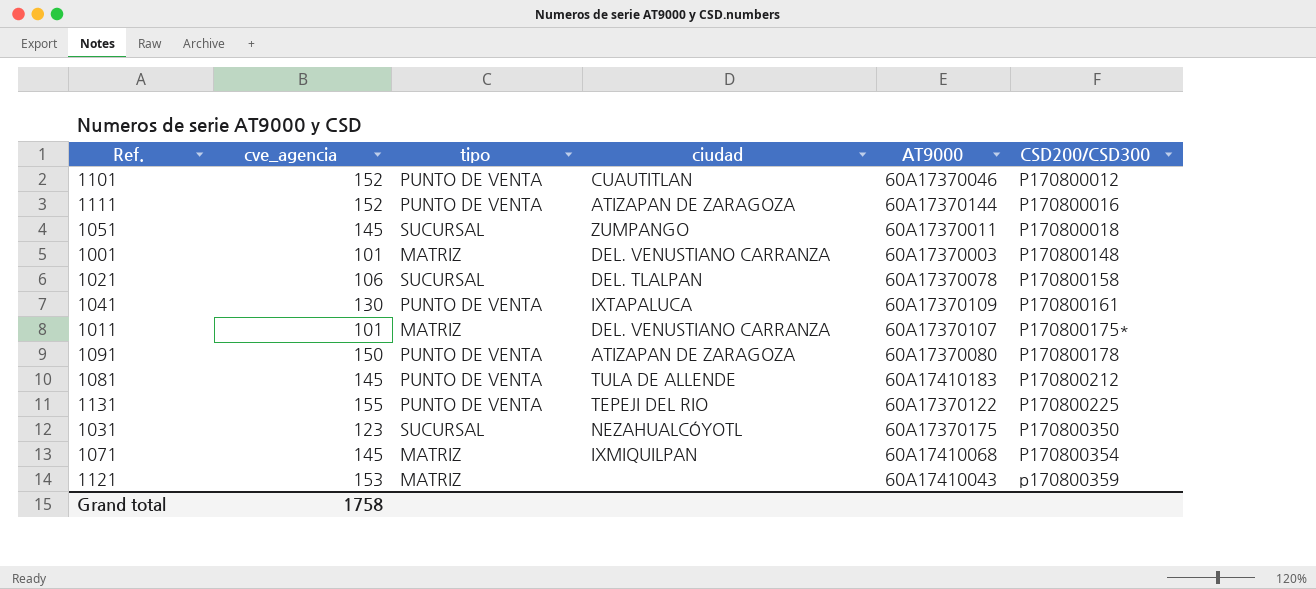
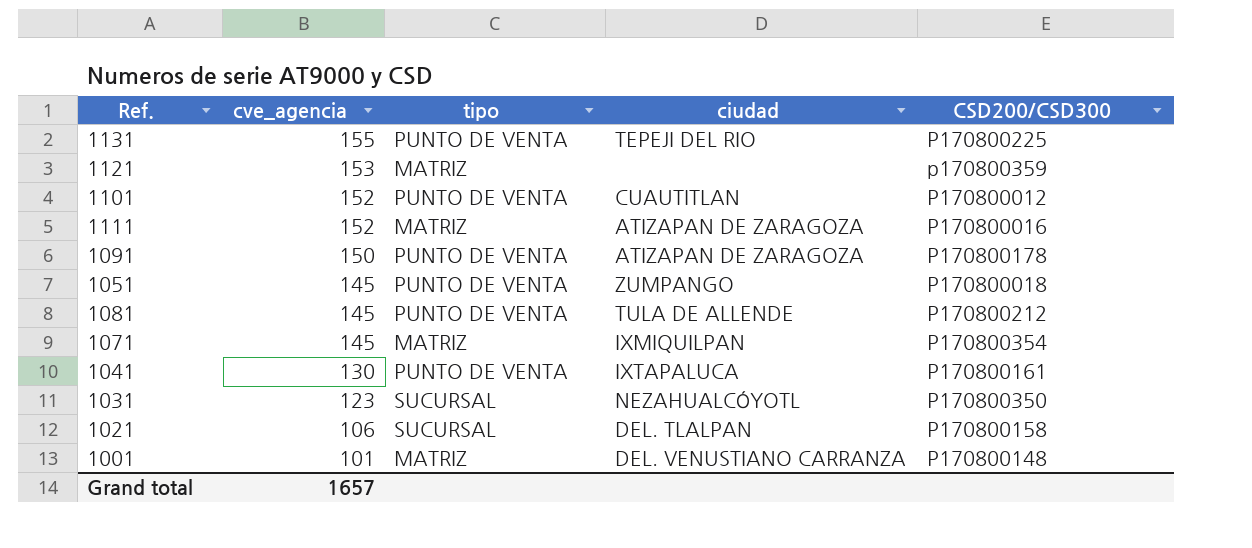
row order: CSD200/CSD300 ascending -> cve_agencia descending
column AT9000 | position: 5 -> none
row 1011: 101 | MATRIZ | DEL. VENUSTIANO CARRANZA | 60A17370107 | P170800175* -> none
1111 | tipo: PUNTO DE VENTA -> MATRIZ
1051 | tipo: SUCURSAL -> PUNTO DE VENTA
Grand total | cve_agencia: 1758 -> 1657

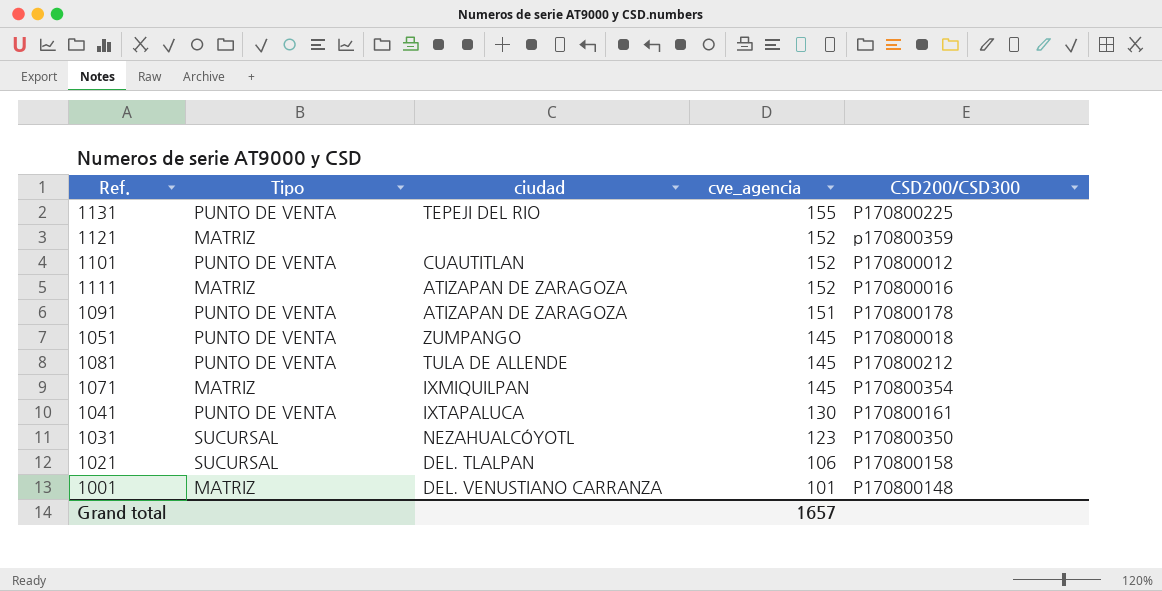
column name: tipo -> Tipo
column cve_agencia | position: 2 -> 4
1121 | cve_agencia: 153 -> 152
1091 | cve_agencia: 150 -> 151

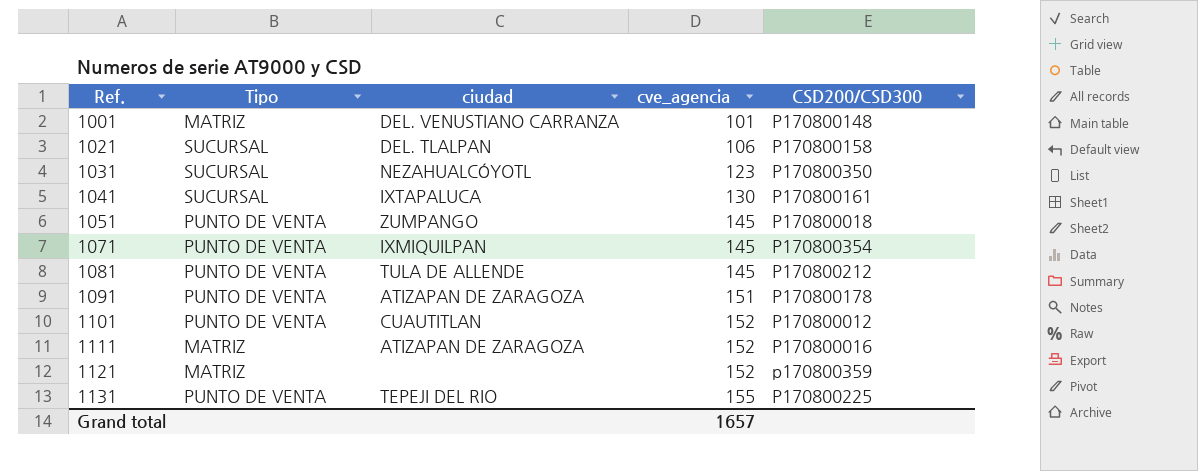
row order: cve_agencia descending -> Ref. ascending
1041 | Tipo: PUNTO DE VENTA -> SUCURSAL
1071 | Tipo: MATRIZ -> PUNTO DE VENTA

